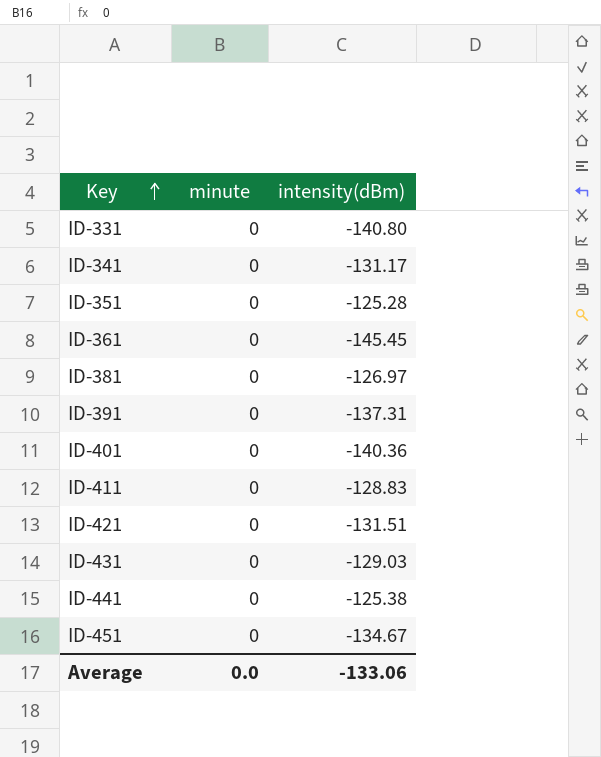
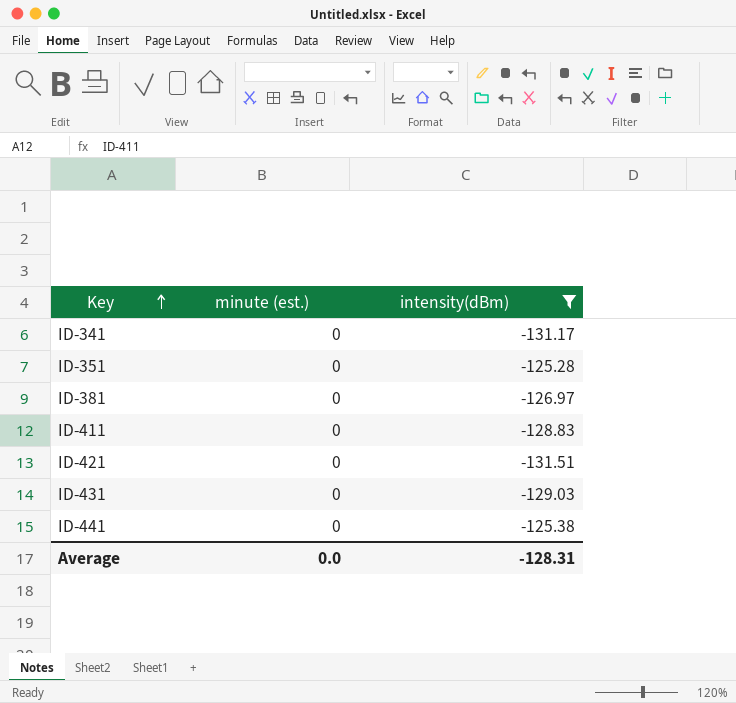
filter: none -> intensity(dBm) >= -131.51
column name: minute -> minute (est.)
Average | intensity(dBm): -133.06 -> -128.31

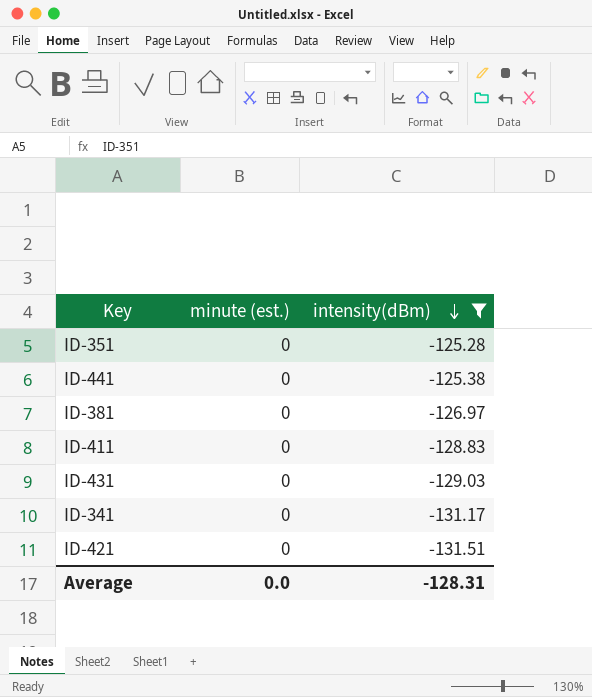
row order: Key ascending -> intensity(dBm) descending

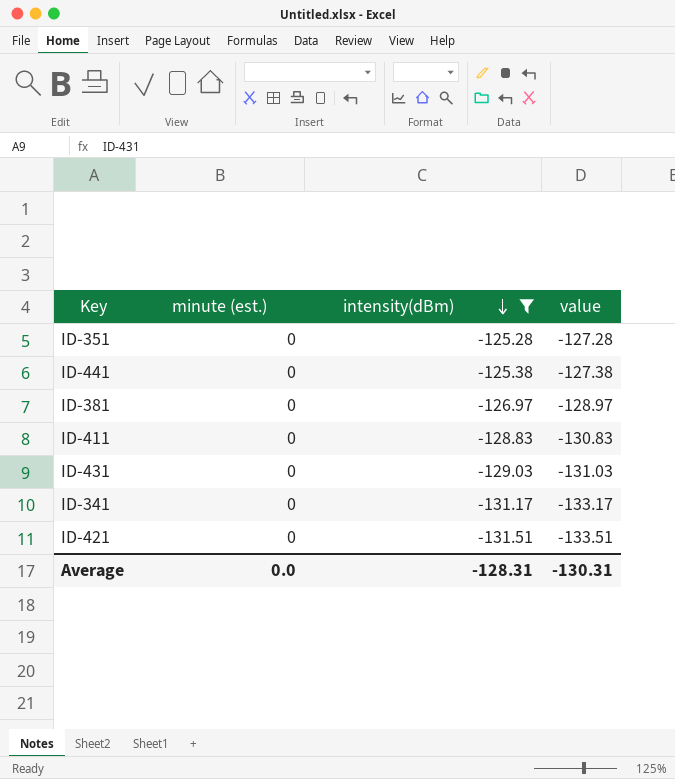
column value | formula: none -> [intensity(dBm)] - 2

